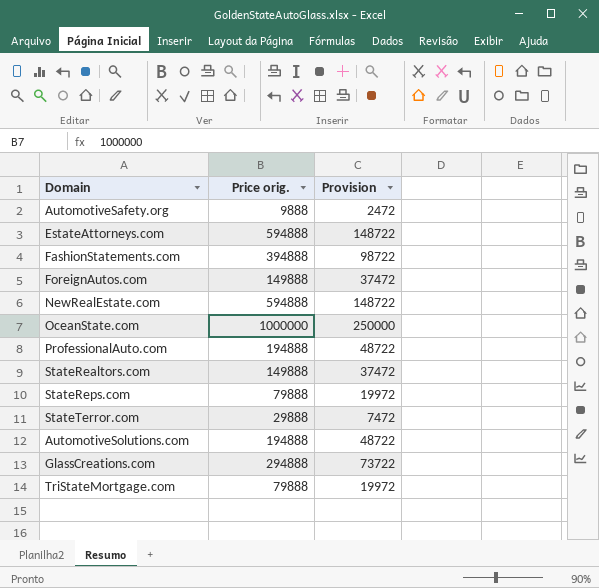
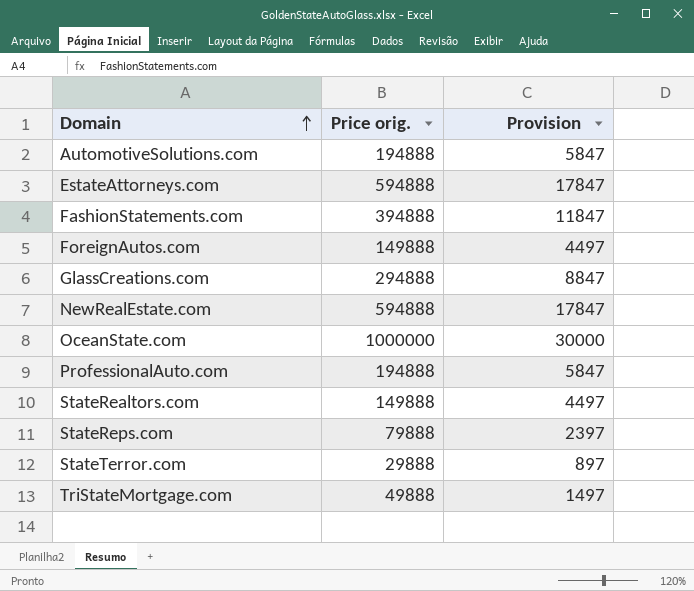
row order: none -> Domain ascending
column Provision | formula: [Price orig.] * 0.25 -> [Price orig.] * 0.03
row AutomotiveSafety.org: 9888 | 2472 -> none
TriStateMortgage.com | Price orig.: 79888 -> 49888

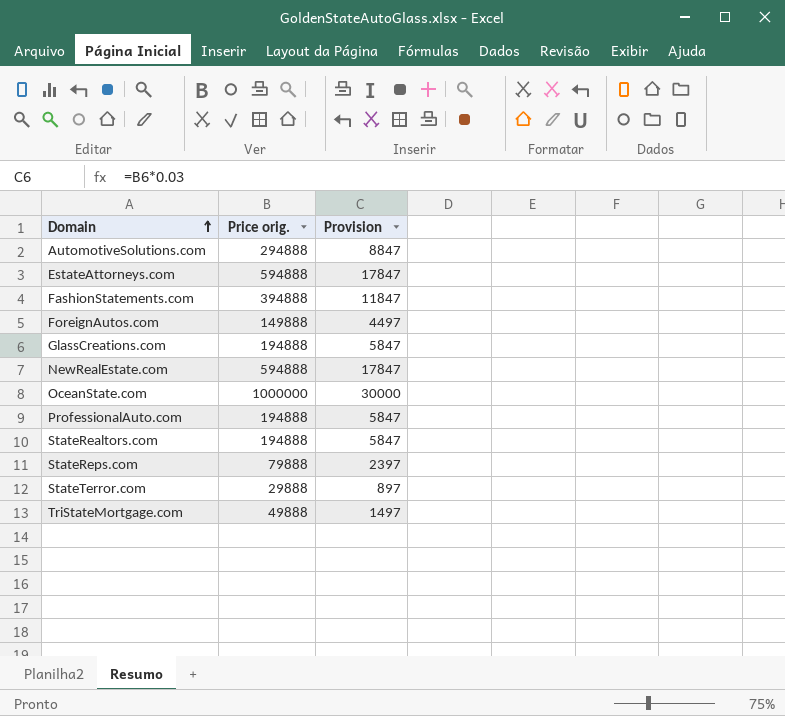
AutomotiveSolutions.com | Price orig.: 194888 -> 294888
AutomotiveSolutions.com | Provision: 5847 -> 8847
GlassCreations.com | Price orig.: 294888 -> 194888
GlassCreations.com | Provision: 8847 -> 5847
StateRealtors.com | Price orig.: 149888 -> 194888
StateRealtors.com | Provision: 4497 -> 5847

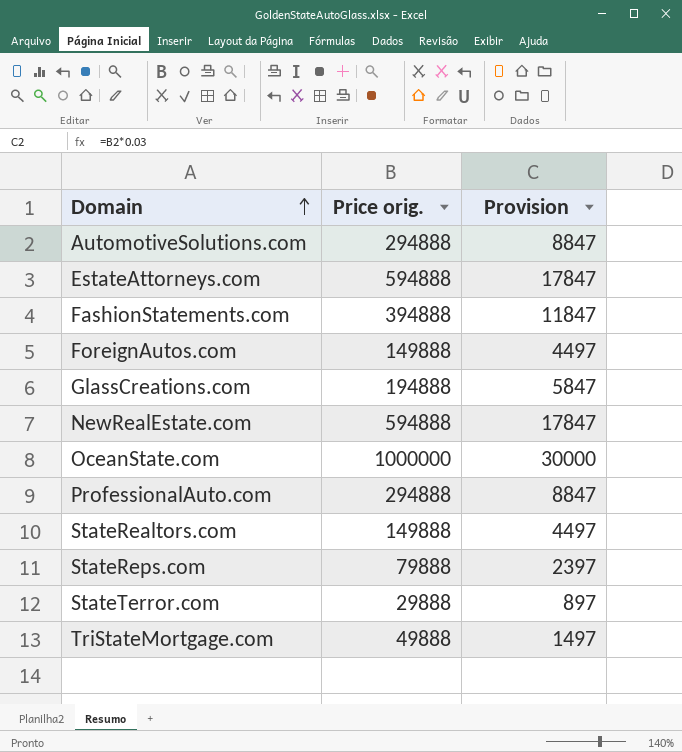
ProfessionalAuto.com | Price orig.: 194888 -> 294888
ProfessionalAuto.com | Provision: 5847 -> 8847
StateRealtors.com | Price orig.: 194888 -> 149888
StateRealtors.com | Provision: 5847 -> 4497

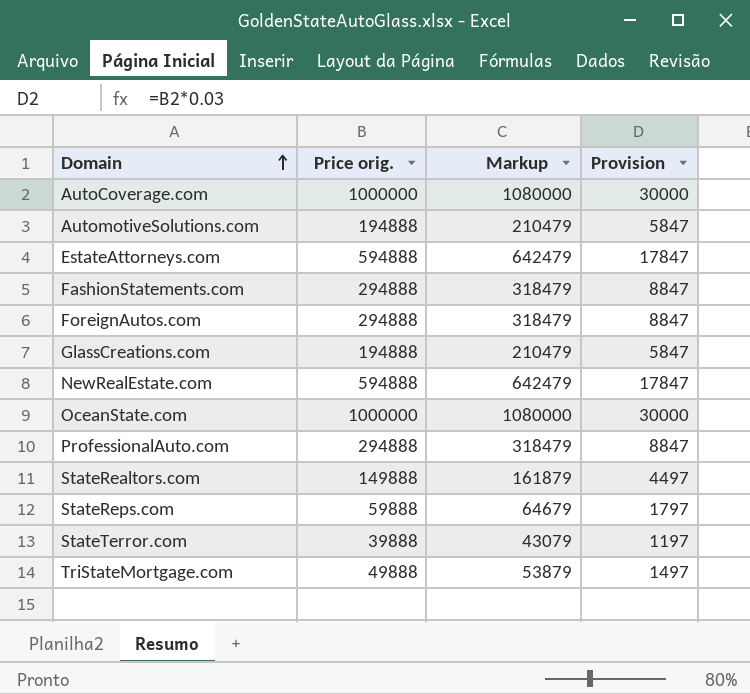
column Markup | formula: none -> [Price orig.] * 1.08
row AutoCoverage.com: none -> 1000000 | 1080000 | 30000
AutomotiveSolutions.com | Price orig.: 294888 -> 194888
AutomotiveSolutions.com | Provision: 8847 -> 5847
FashionStatements.com | Price orig.: 394888 -> 294888
FashionStatements.com | Provision: 11847 -> 8847
ForeignAutos.com | Price orig.: 149888 -> 294888
ForeignAutos.com | Provision: 4497 -> 8847
StateReps.com | Price orig.: 79888 -> 59888
StateReps.com | Provision: 2397 -> 1797
StateTerror.com | Price orig.: 29888 -> 39888
StateTerror.com | Provision: 897 -> 1197

